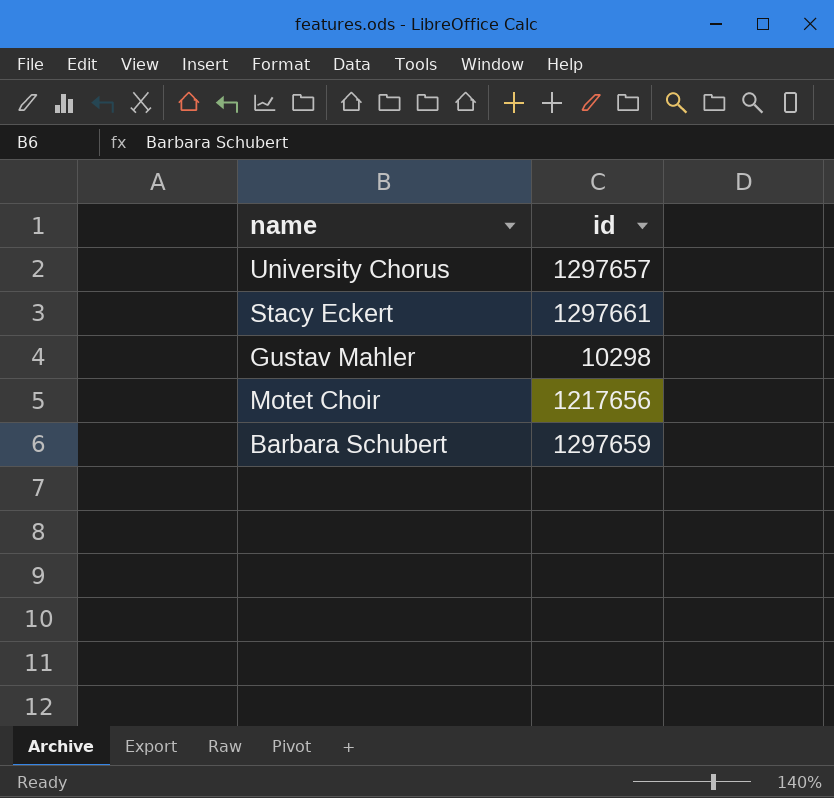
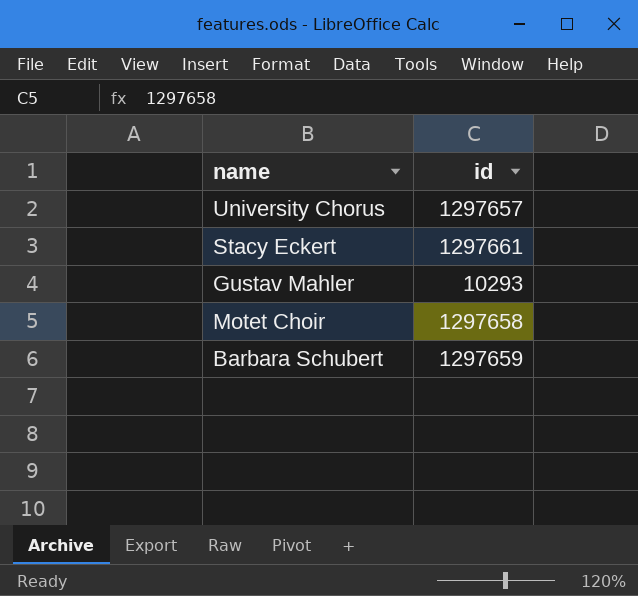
Gustav Mahler | id: 10298 -> 10293
Motet Choir | id: 1217656 -> 1297658

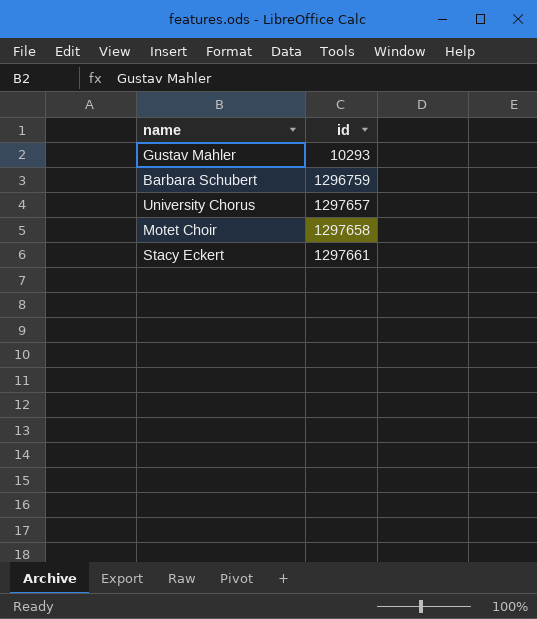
row order: none -> id ascending
Barbara Schubert | id: 1297659 -> 1296759

